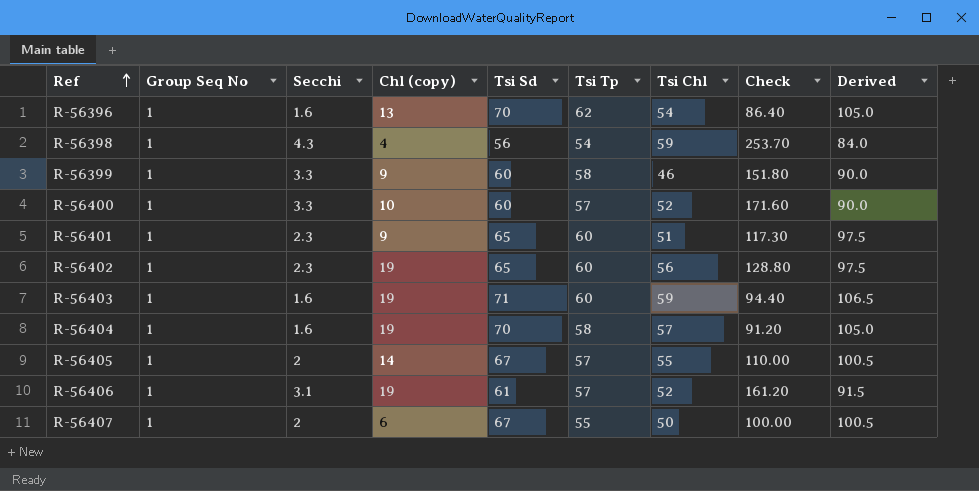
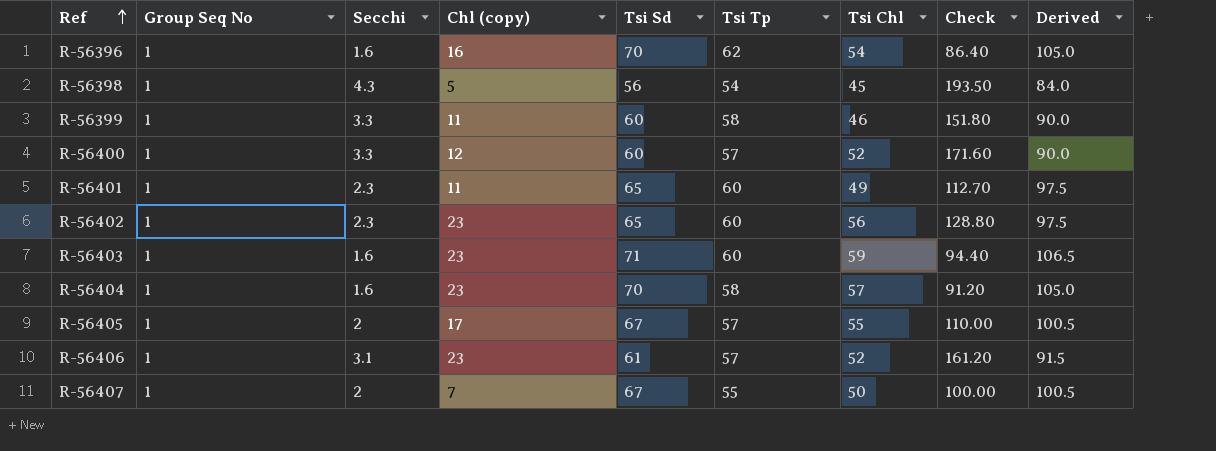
R-56396 | Chl (copy): 13 -> 16
R-56398 | Chl (copy): 4 -> 5
R-56398 | Tsi Chl: 59 -> 45
R-56398 | Check: 253.70 -> 193.50
R-56399 | Chl (copy): 9 -> 11
R-56400 | Chl (copy): 10 -> 12
R-56401 | Chl (copy): 9 -> 11
R-56401 | Tsi Chl: 51 -> 49
R-56401 | Check: 117.30 -> 112.70
R-56402 | Chl (copy): 19 -> 23
R-56403 | Chl (copy): 19 -> 23
R-56404 | Chl (copy): 19 -> 23
R-56405 | Chl (copy): 14 -> 17
R-56406 | Chl (copy): 19 -> 23
R-56407 | Chl (copy): 6 -> 7

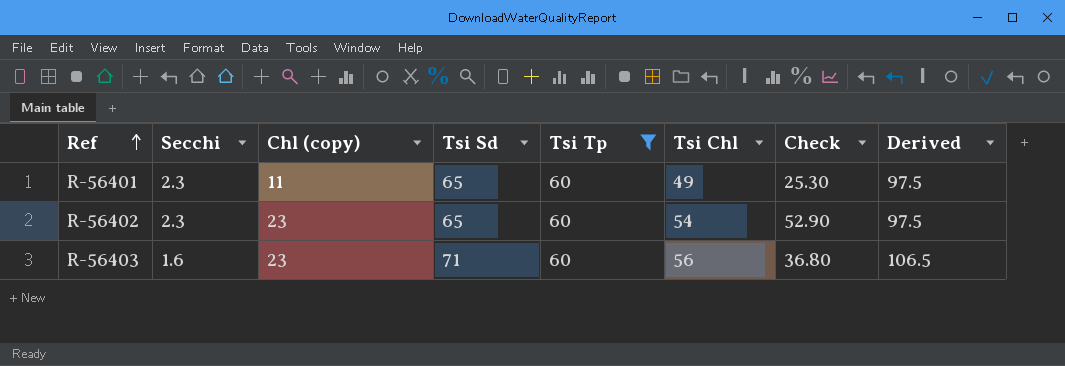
filter: none -> Tsi Tp = 60
column Group Seq No | position: 2 -> none
column Check | formula: [Secchi] * [Tsi Chl] -> [Secchi] * [Chl (copy)]
R-56402 | Tsi Chl: 56 -> 54
R-56403 | Tsi Chl: 59 -> 56

